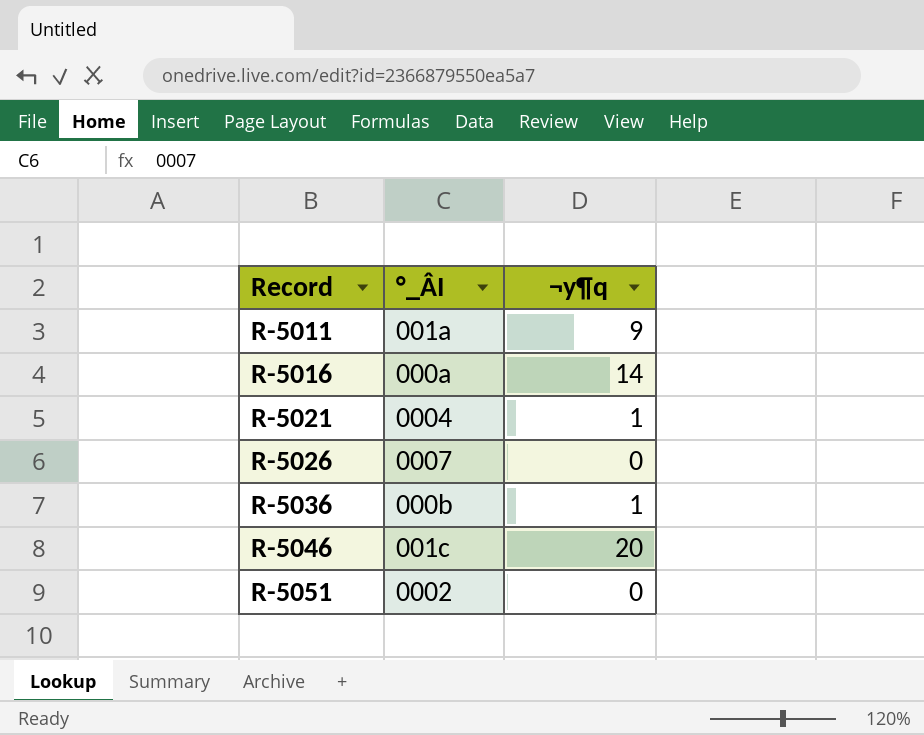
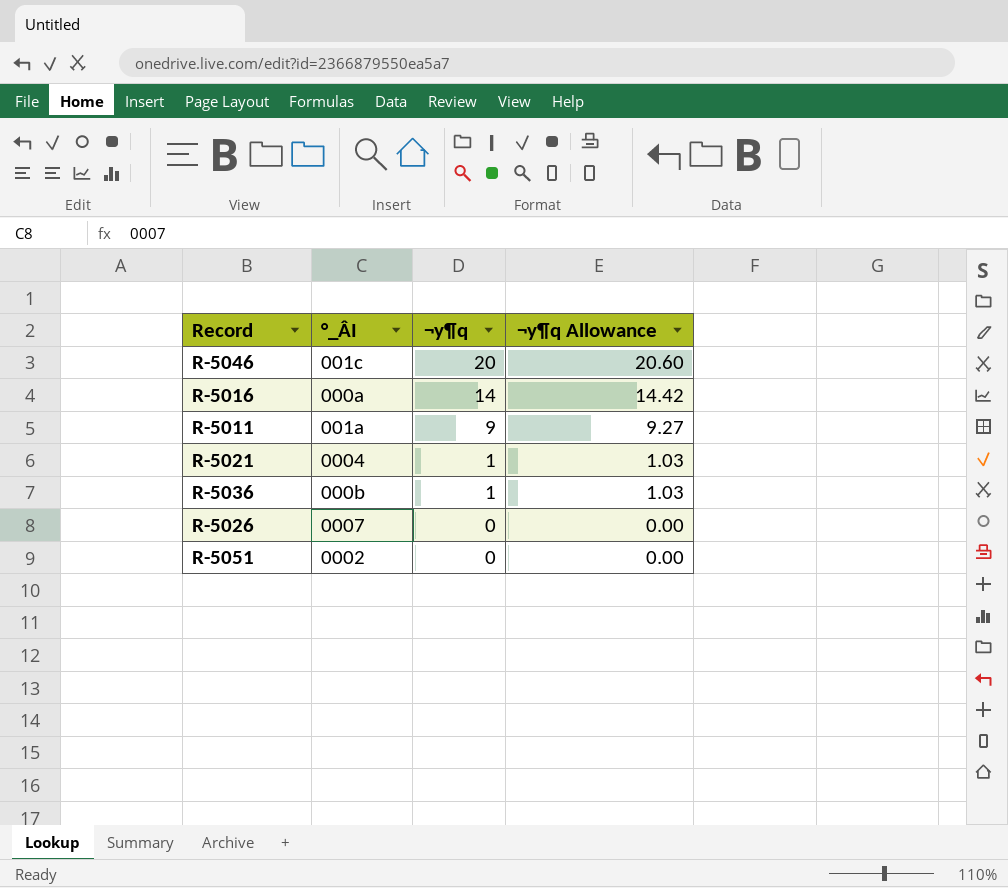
row order: Record ascending -> ¬y¶q descending
column ¬y¶q Allowance | formula: none -> [¬y¶q] * 1.03

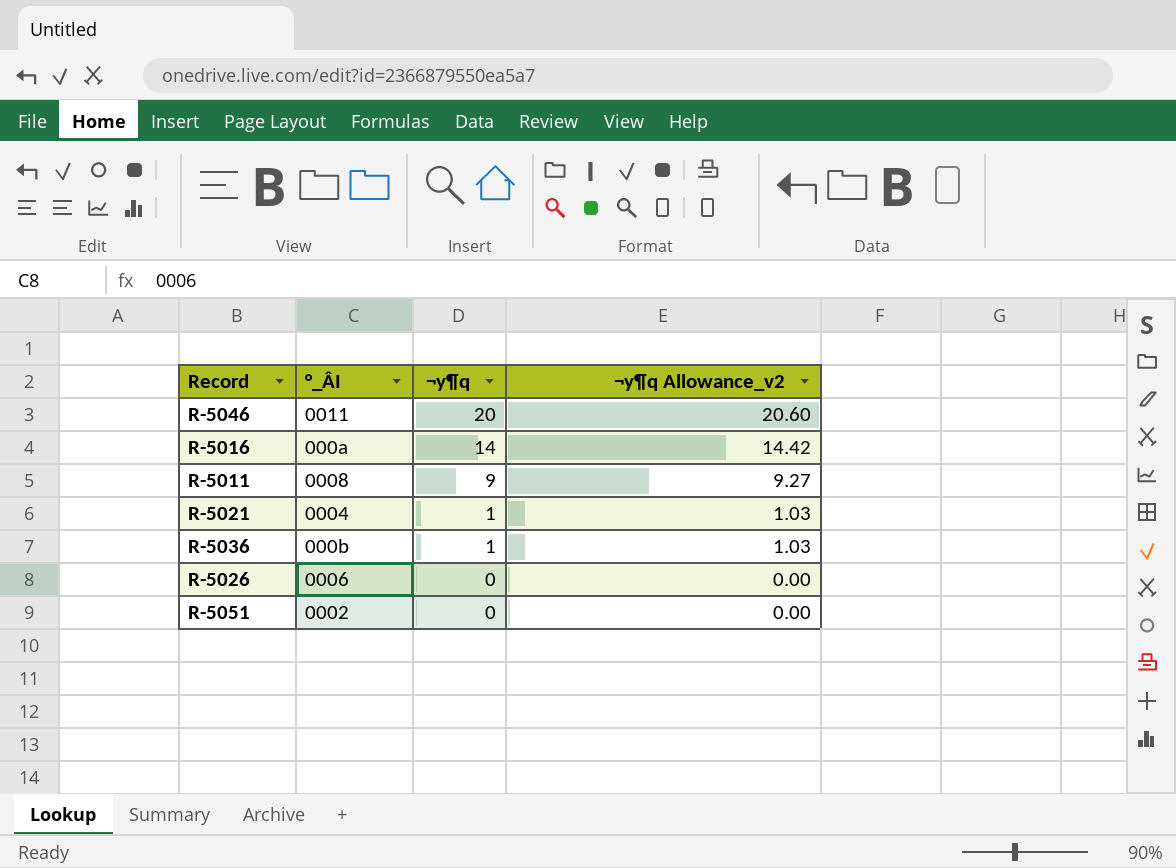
column name: ¬y¶q Allowance -> ¬y¶q Allowance_v2
R-5046 | °_ÂI: 001c -> 0011
R-5011 | °_ÂI: 001a -> 0008
R-5026 | °_ÂI: 0007 -> 0006

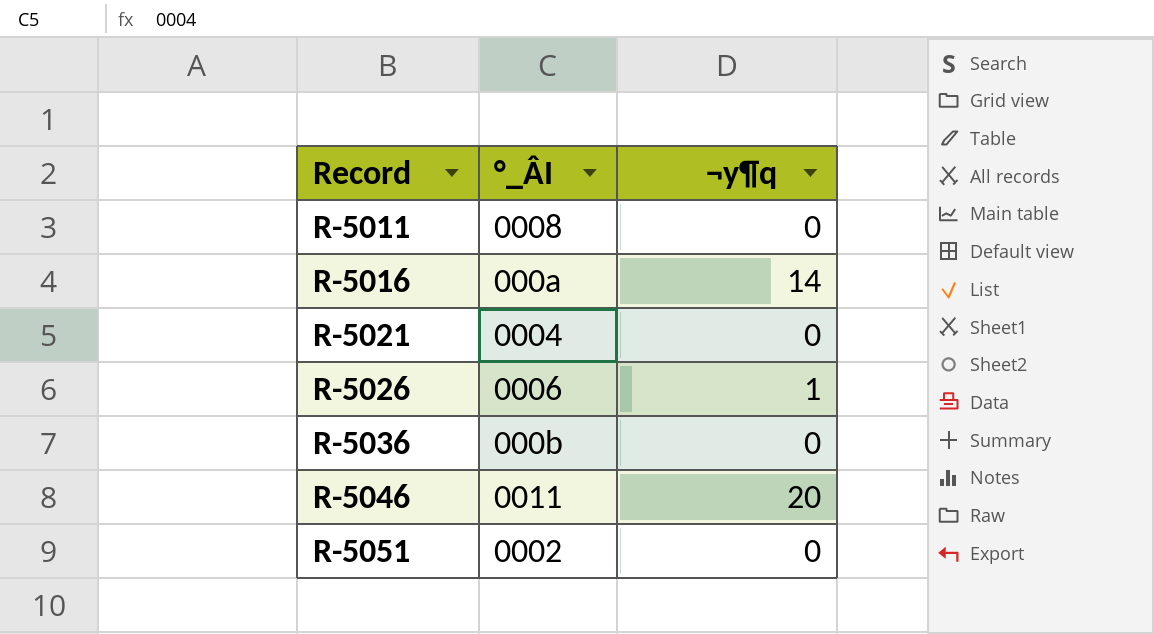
row order: ¬y¶q descending -> Record ascending
column ¬y¶q Allowance_v2 | formula: [¬y¶q] * 1.03 -> none
R-5011 | ¬y¶q: 9 -> 0
R-5021 | ¬y¶q: 1 -> 0
R-5026 | ¬y¶q: 0 -> 1
R-5036 | ¬y¶q: 1 -> 0

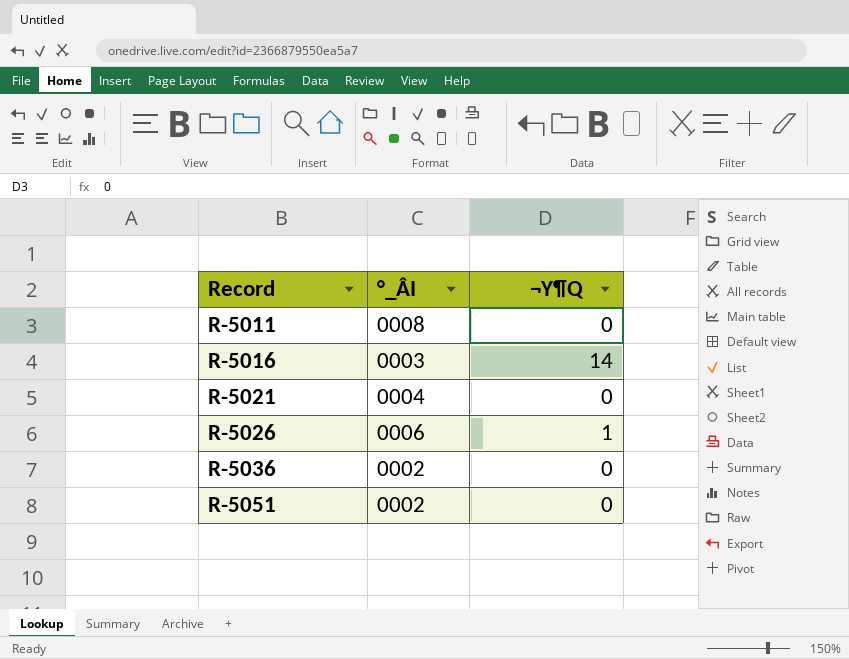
column name: ¬y¶q -> ¬Y¶Q
row R-5046: 0011 | 20 -> none
R-5016 | °_ÂI: 000a -> 0003
R-5036 | °_ÂI: 000b -> 0002

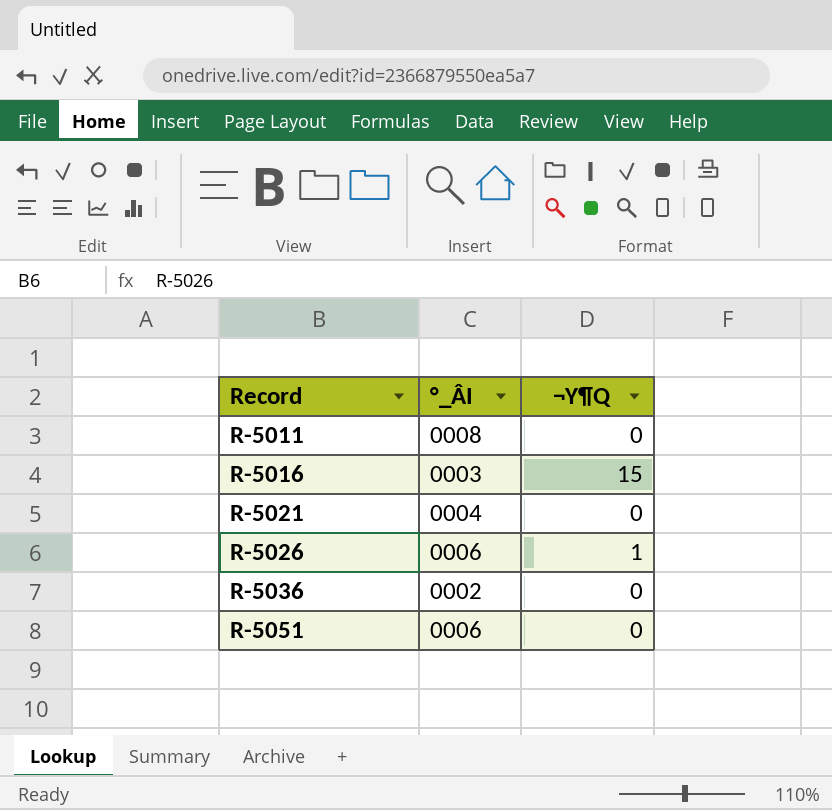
R-5016 | ¬Y¶Q: 14 -> 15
R-5051 | °_ÂI: 0002 -> 0006

